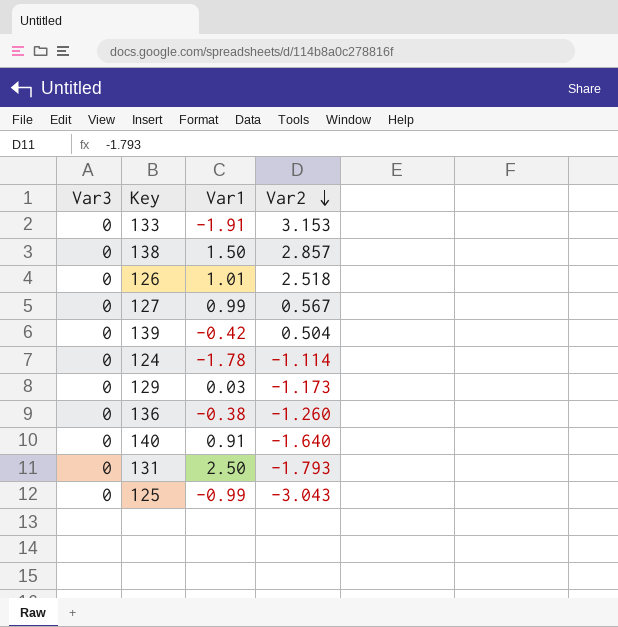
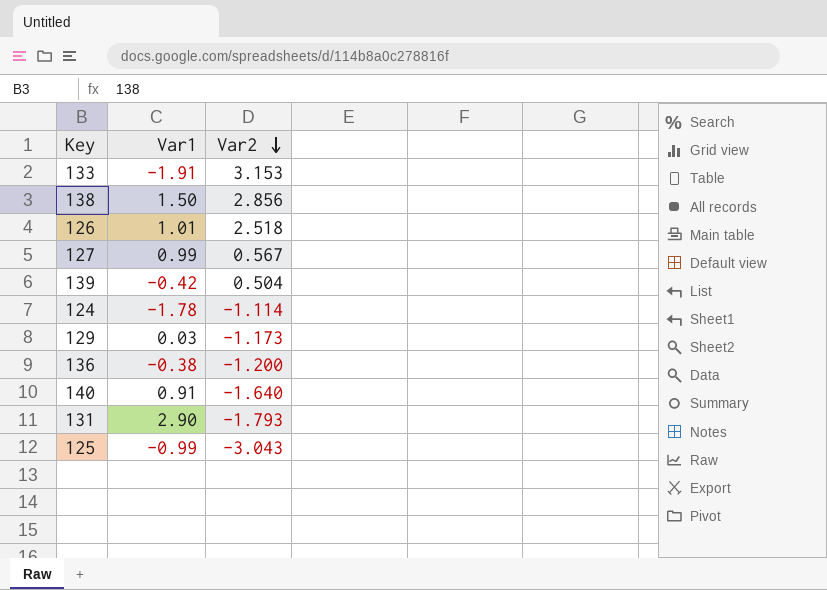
column Var3 | position: 1 -> none
138 | Var2: 2.857 -> 2.856
136 | Var2: -1.260 -> -1.200
131 | Var1: 2.50 -> 2.90

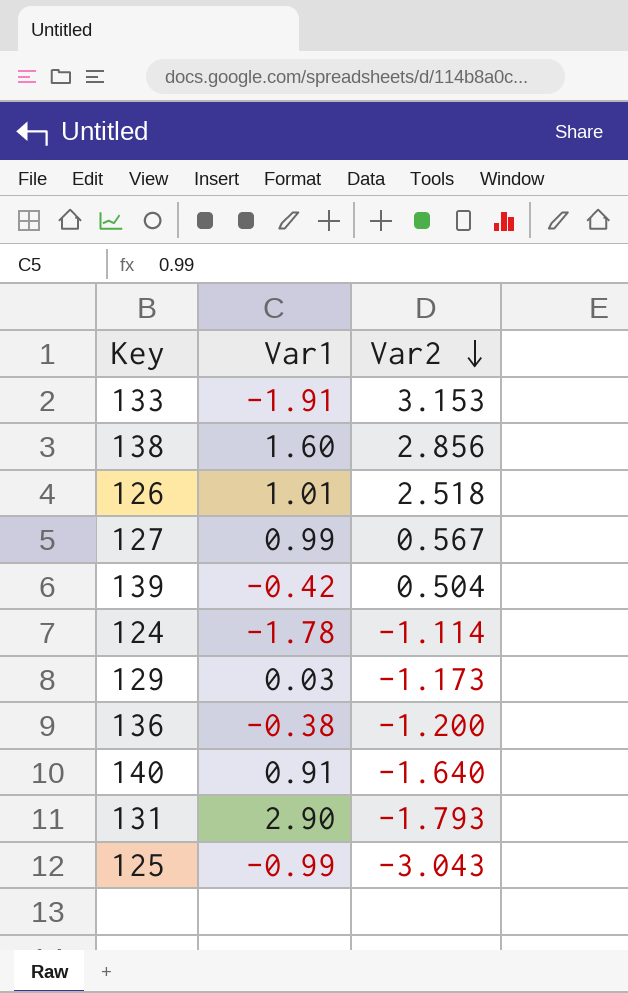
138 | Var1: 1.50 -> 1.60

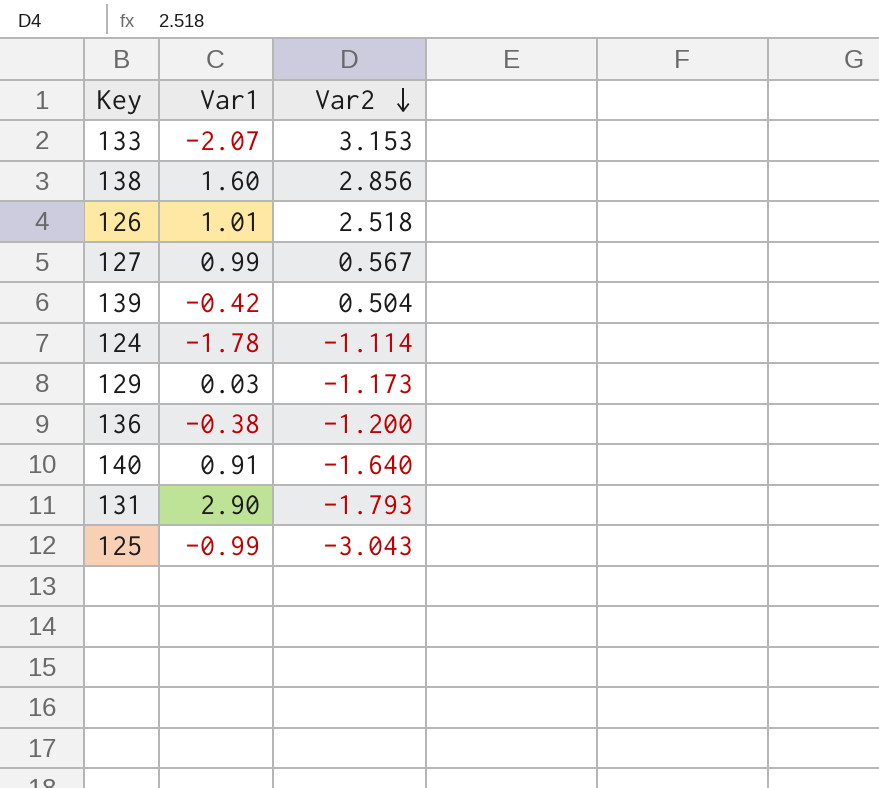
133 | Var1: -1.91 -> -2.07

